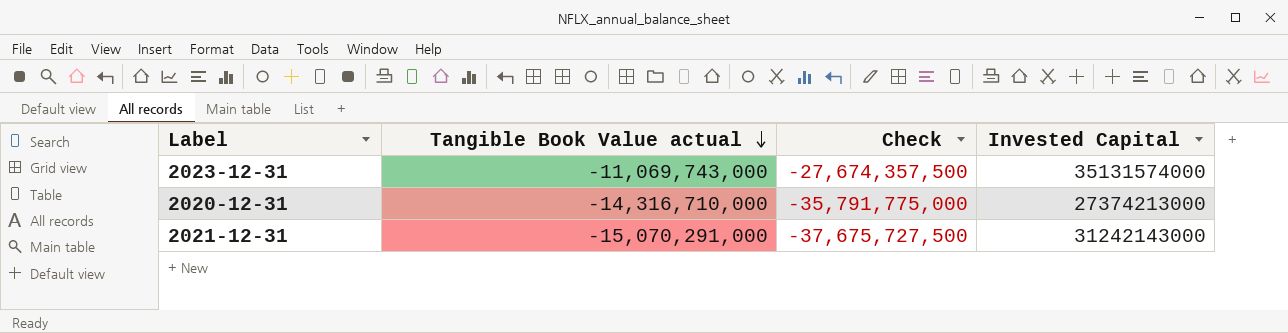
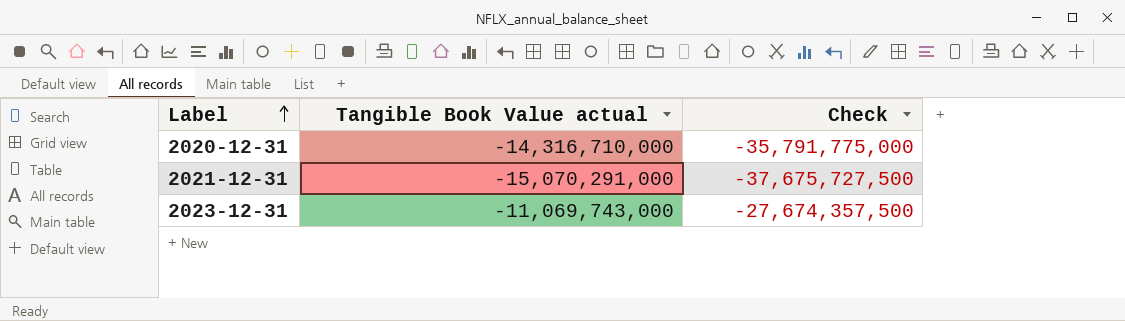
row order: Tangible Book Value actual descending -> Label ascending
column Invested Capital | position: 4 -> none

